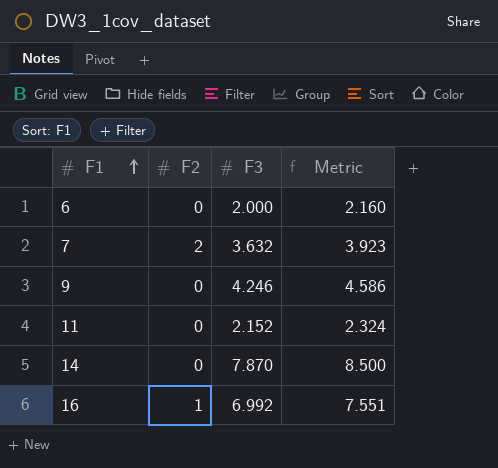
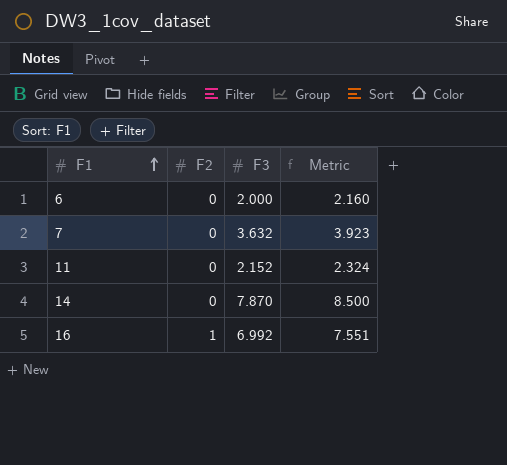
row 9: 0 | 4.246 | 4.586 -> none
7 | F2: 2 -> 0

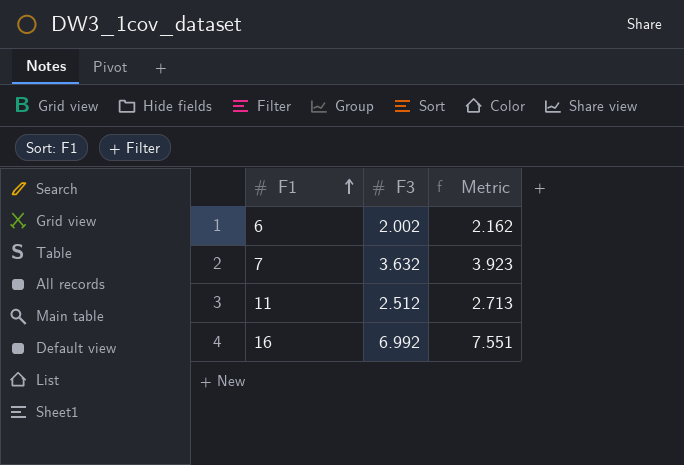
column F2 | position: 2 -> none
row 14: 0 | 7.870 | 8.500 -> none
6 | F3: 2.000 -> 2.002
6 | Metric: 2.160 -> 2.162
11 | F3: 2.152 -> 2.512
11 | Metric: 2.324 -> 2.713

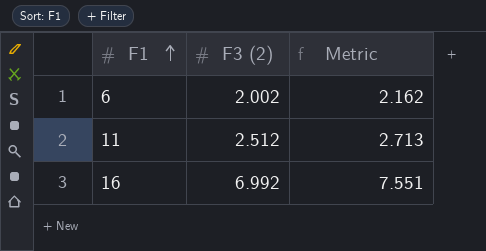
column name: F3 -> F3 (2)
row 7: 3.632 | 3.923 -> none

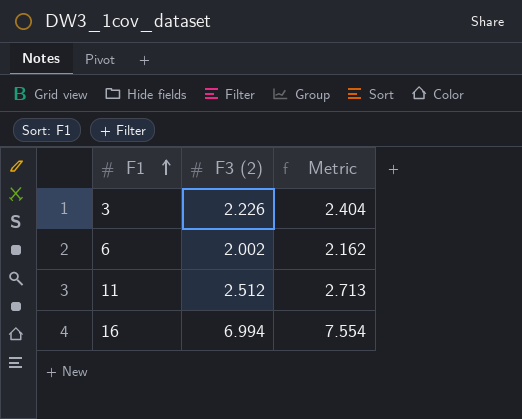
row 3: none -> 2.226 | 2.404
16 | F3 (2): 6.992 -> 6.994
16 | Metric: 7.551 -> 7.554

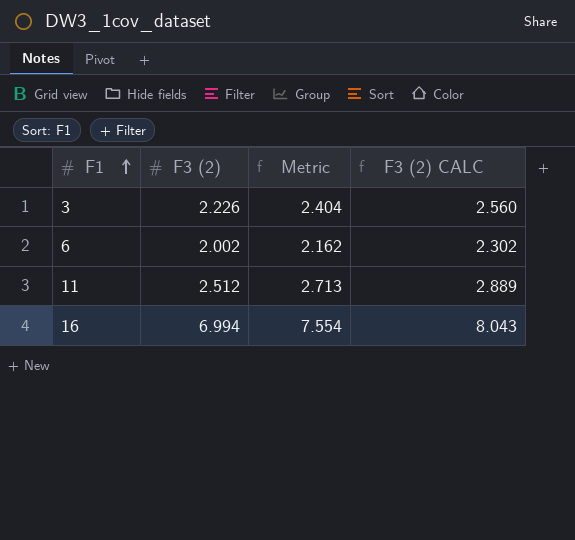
column F3 (2) CALC | formula: none -> [F3 (2)] * 1.15

